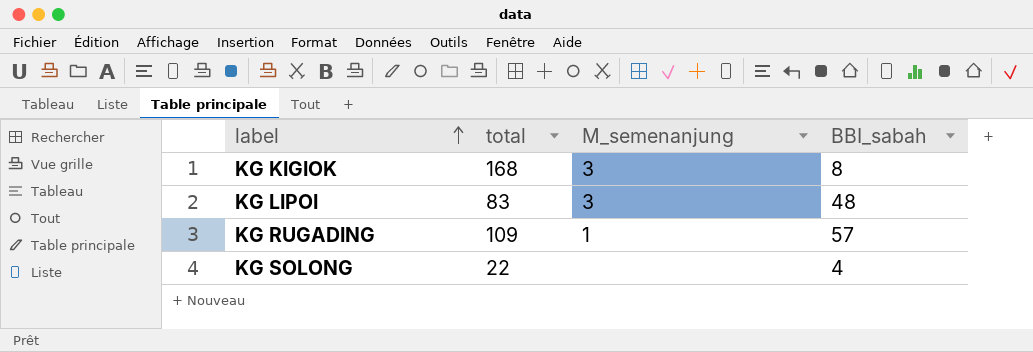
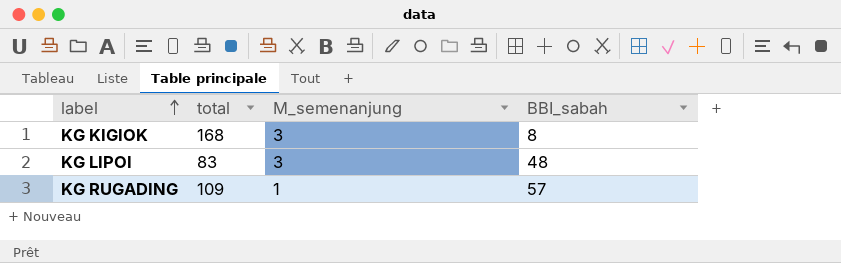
row KG SOLONG: 22 | none | 4 -> none

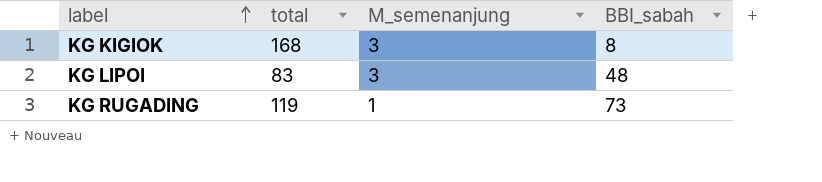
KG RUGADING | total: 109 -> 119
KG RUGADING | BBI_sabah: 57 -> 73

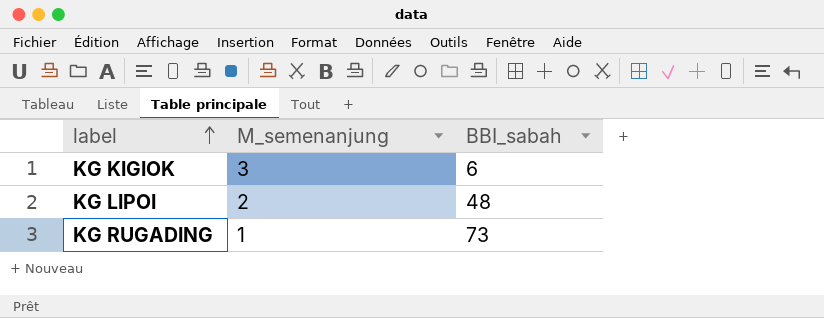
column total | position: 2 -> none
KG KIGIOK | BBI_sabah: 8 -> 6
KG LIPOI | M_semenanjung: 3 -> 2

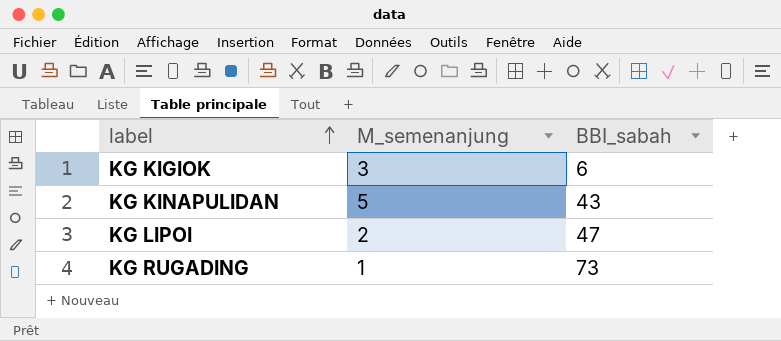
row KG KINAPULIDAN: none -> 5 | 43
KG LIPOI | BBI_sabah: 48 -> 47

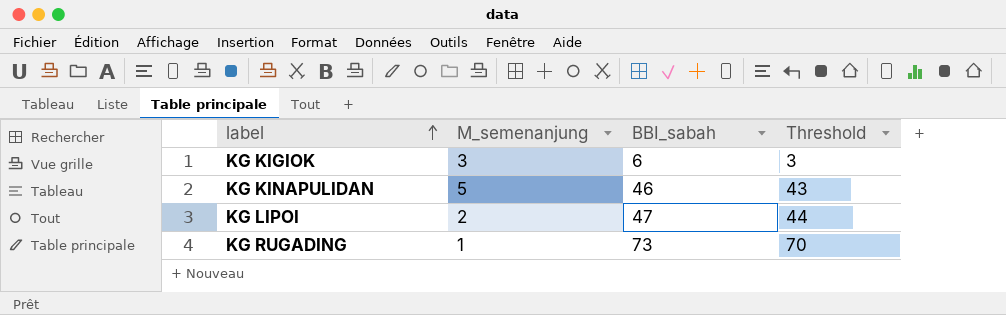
column Threshold | formula: none -> [BBI_sabah] - 3
KG KINAPULIDAN | BBI_sabah: 43 -> 46

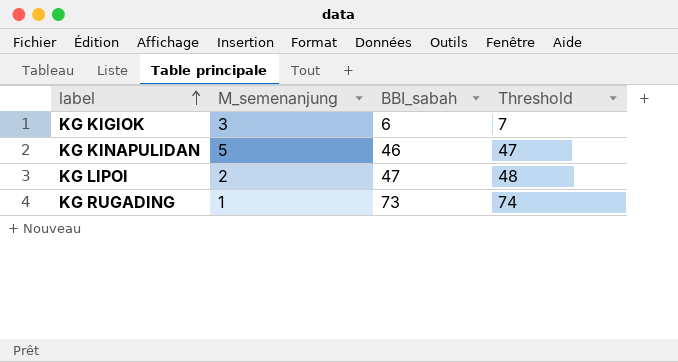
column Threshold | formula: [BBI_sabah] - 3 -> [BBI_sabah] + 1

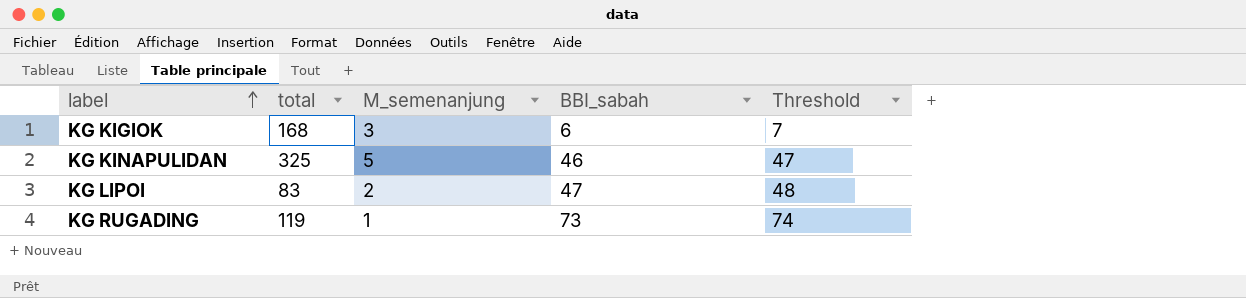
column total | position: none -> 2

